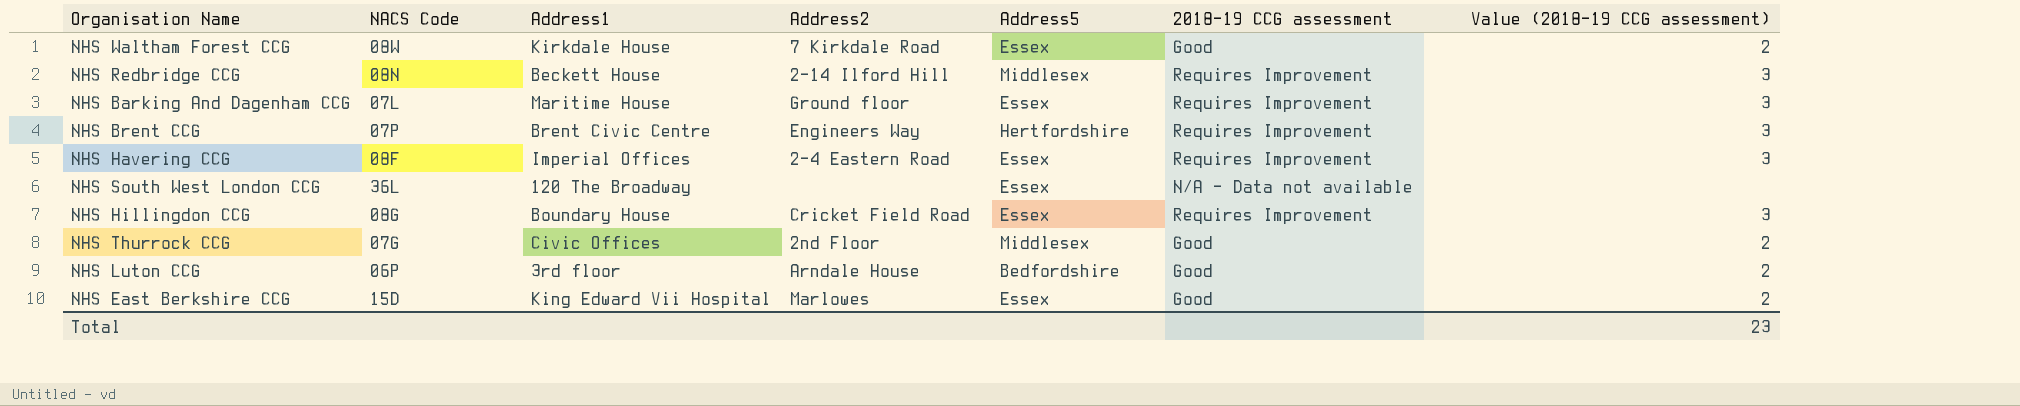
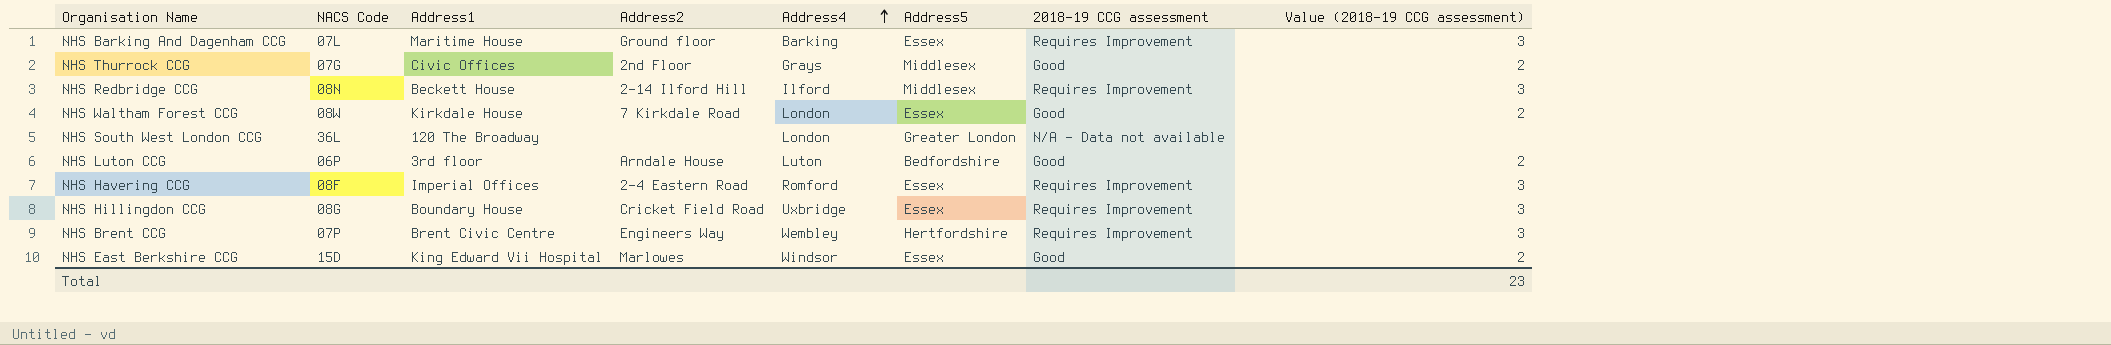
row order: none -> Address4 ascending
column Address4 | position: none -> 5
NHS South West London CCG | Address5: Essex -> Greater London

